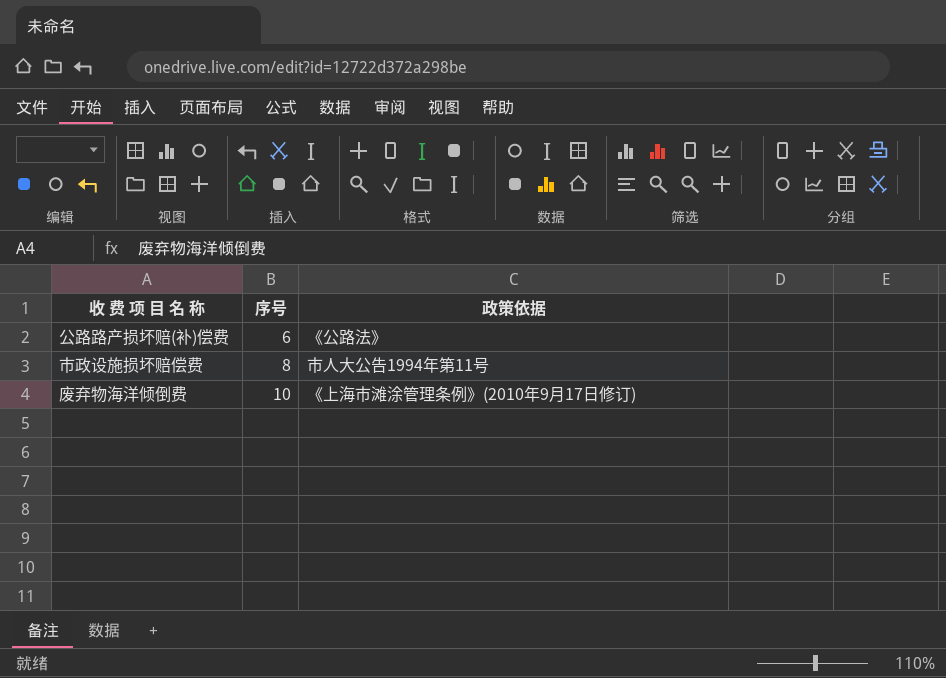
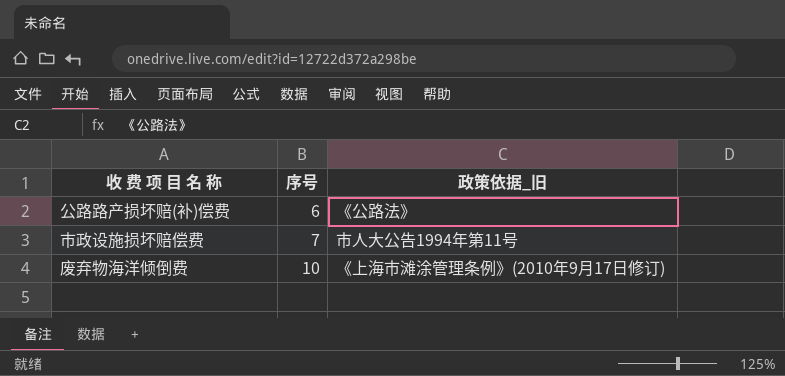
column name: 政策依据 -> 政策依据_旧
市政设施损坏赔偿费 | 序号: 8 -> 7

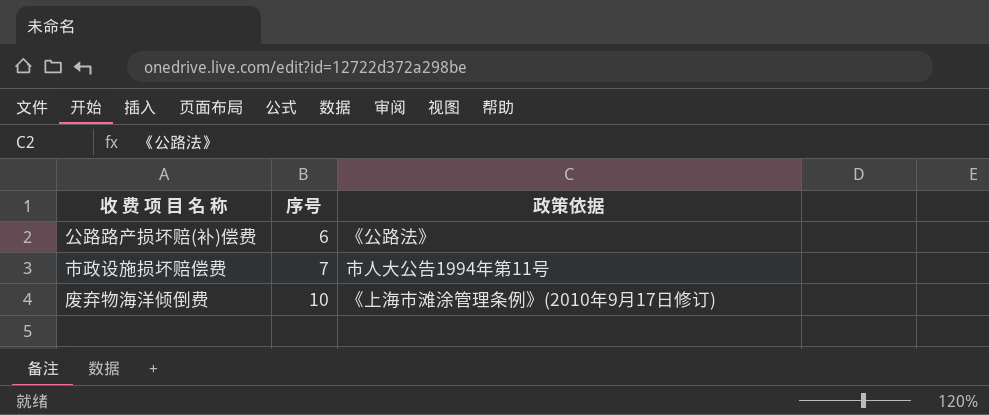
column name: 政策依据_旧 -> 政策依据

